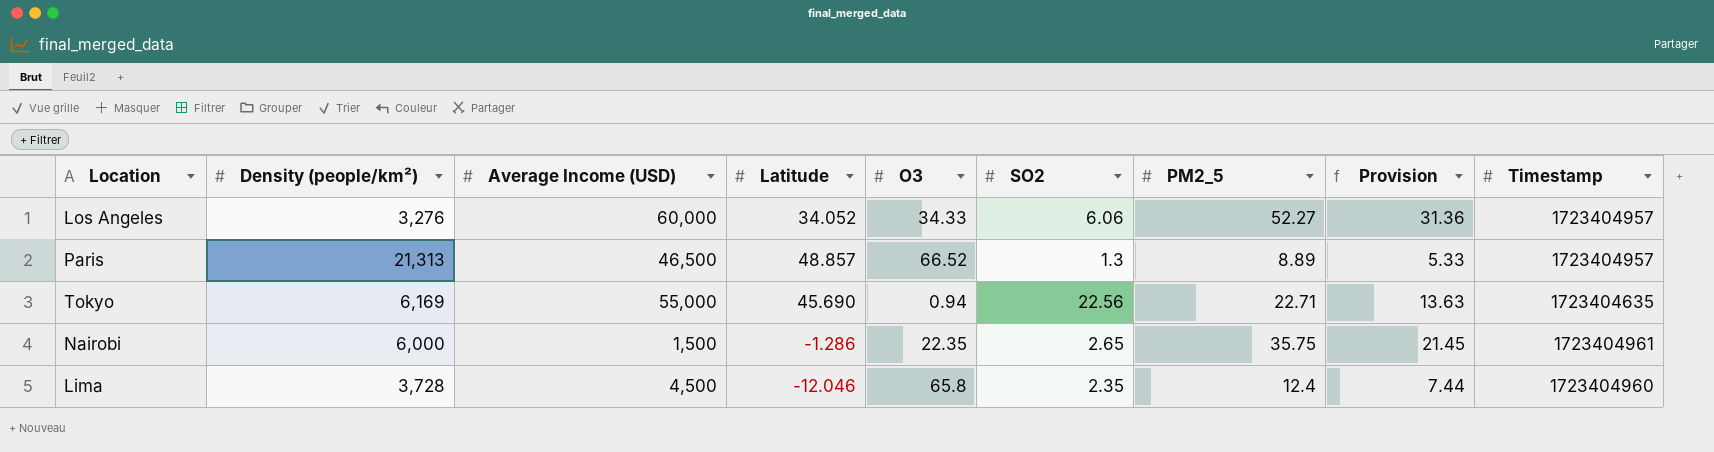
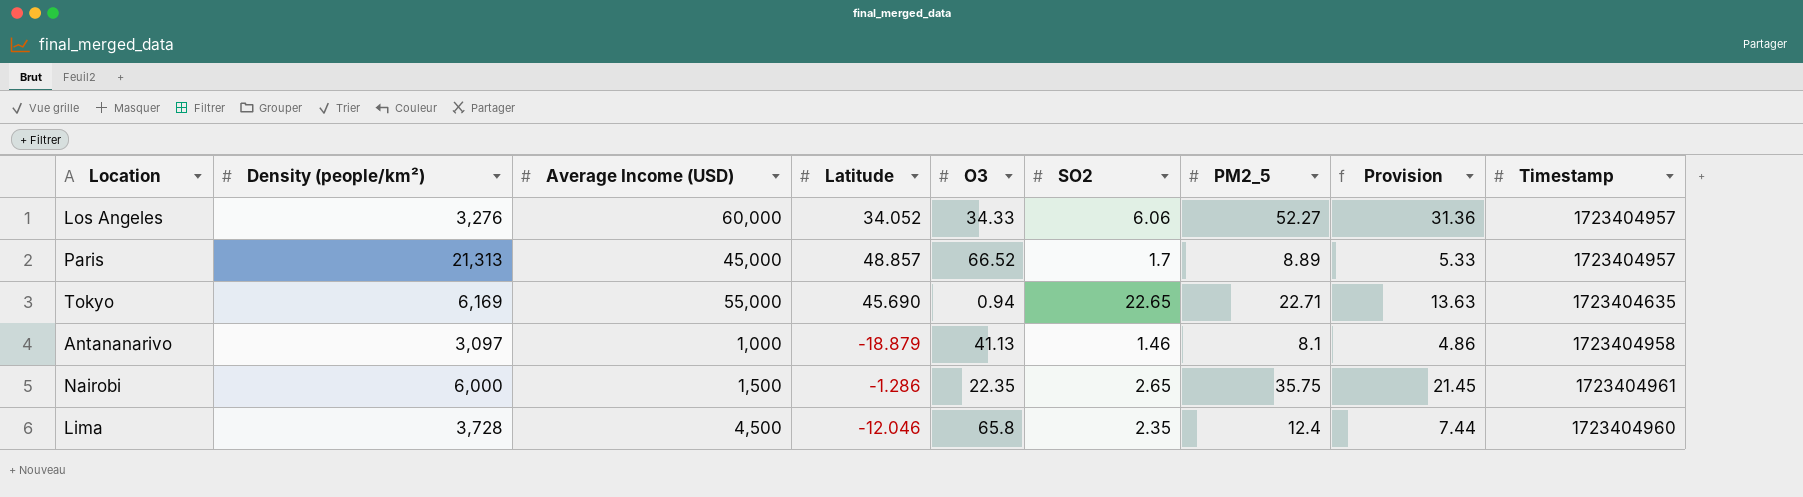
Paris | Average Income (USD): 46,500 -> 45,000
Paris | SO2: 1.3 -> 1.7
Tokyo | SO2: 22.56 -> 22.65
row Antananarivo: none -> 3,097 | 1,000 | -18.879 | 41.13 | 1.46 | 8.1 | 4.86 | 1723404958

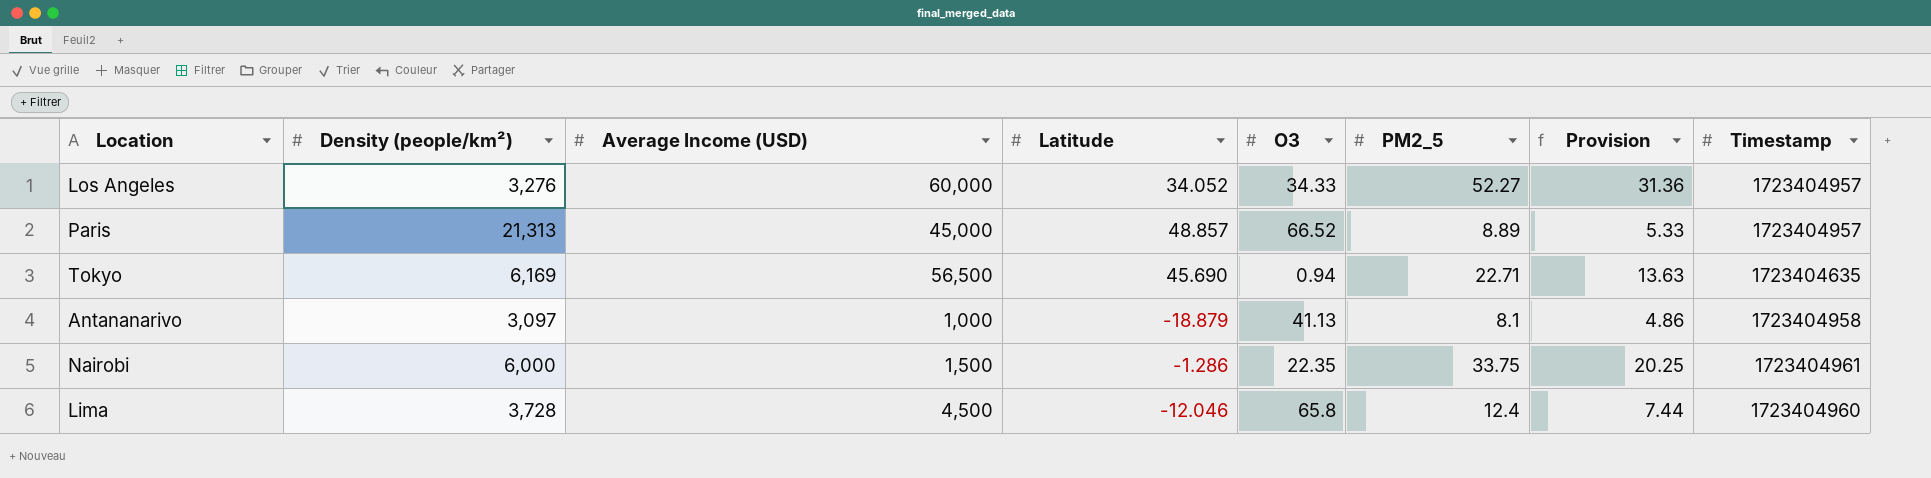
column SO2 | position: 6 -> none
Tokyo | Average Income (USD): 55,000 -> 56,500
Nairobi | PM2_5: 35.75 -> 33.75
Nairobi | Provision: 21.45 -> 20.25

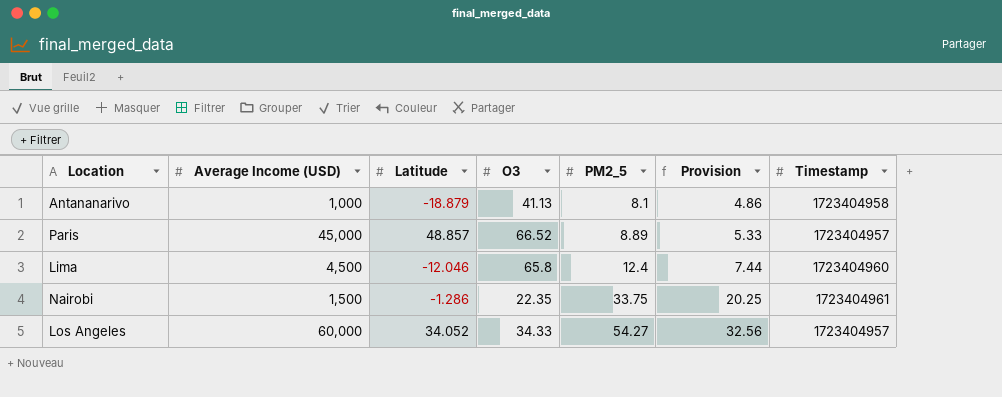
row order: none -> PM2_5 ascending
column Density (people/km²) | position: 2 -> none
row Tokyo: 6,169 | 56,500 | 45.690 | 0.94 | 22.71 | 13.63 | 1723404635 -> none
Los Angeles | PM2_5: 52.27 -> 54.27
Los Angeles | Provision: 31.36 -> 32.56

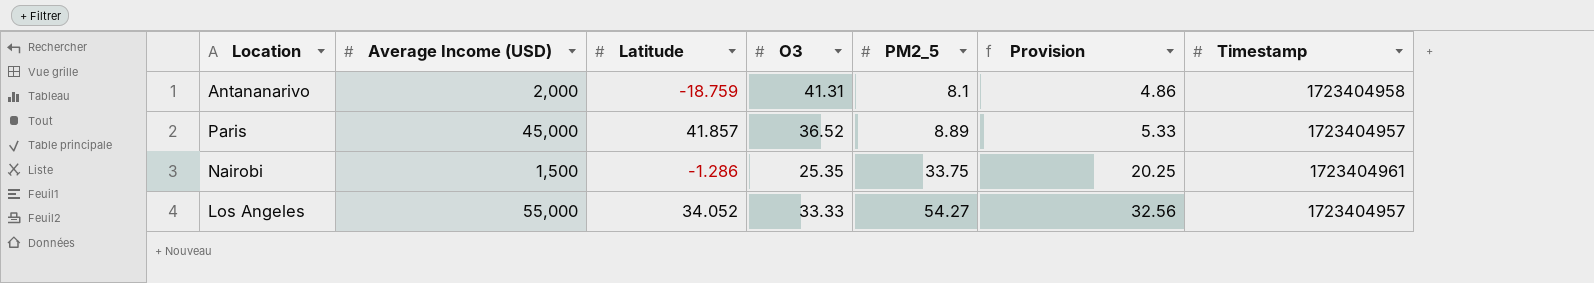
row Lima: 4,500 | -12.046 | 65.8 | 12.4 | 7.44 | 1723404960 -> none
Antananarivo | Average Income (USD): 1,000 -> 2,000
Antananarivo | Latitude: -18.879 -> -18.759
Antananarivo | O3: 41.13 -> 41.31
Paris | Latitude: 48.857 -> 41.857
Paris | O3: 66.52 -> 36.52
Nairobi | O3: 22.35 -> 25.35
Los Angeles | Average Income (USD): 60,000 -> 55,000
Los Angeles | O3: 34.33 -> 33.33

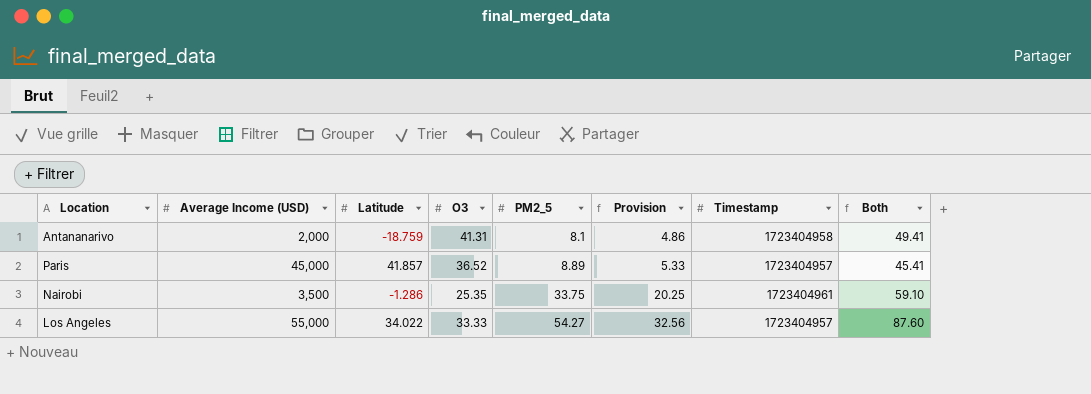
column Both | formula: none -> [O3] + [PM2_5]
Nairobi | Average Income (USD): 1,500 -> 3,500
Los Angeles | Latitude: 34.052 -> 34.022

